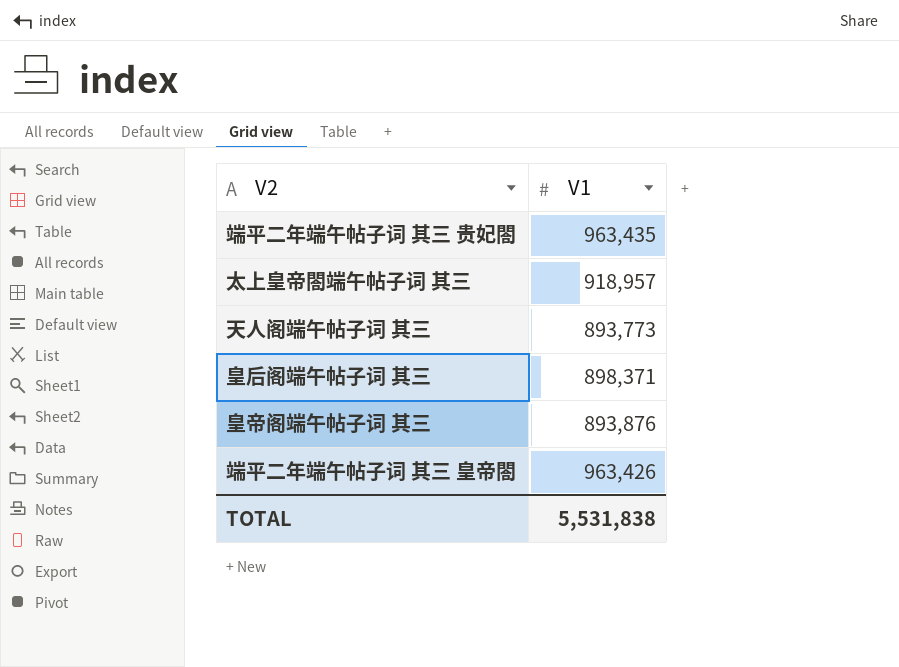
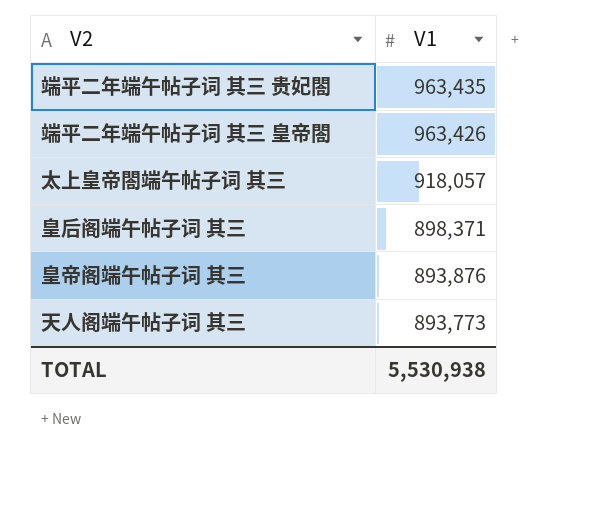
row order: none -> V1 descending
太上皇帝閤端午帖子词 其三 | V1: 918,957 -> 918,057
TOTAL | V1: 5,531,838 -> 5,530,938

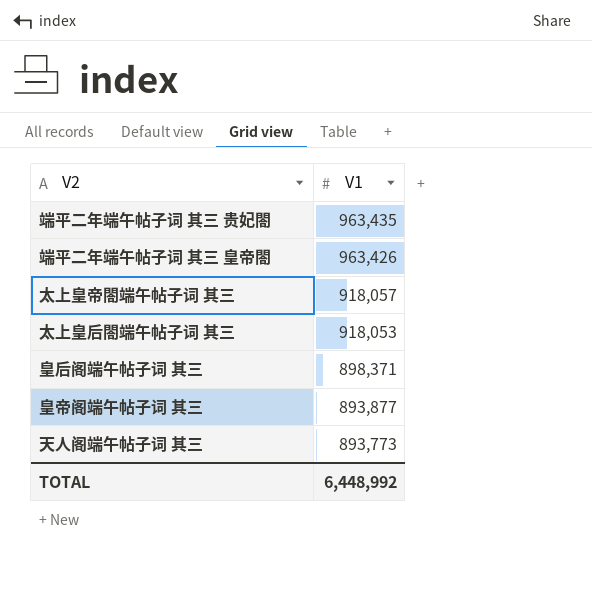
row 太上皇后閤端午帖子词 其三: none -> 918,053
皇帝阁端午帖子词 其三 | V1: 893,876 -> 893,877
TOTAL | V1: 5,530,938 -> 6,448,992

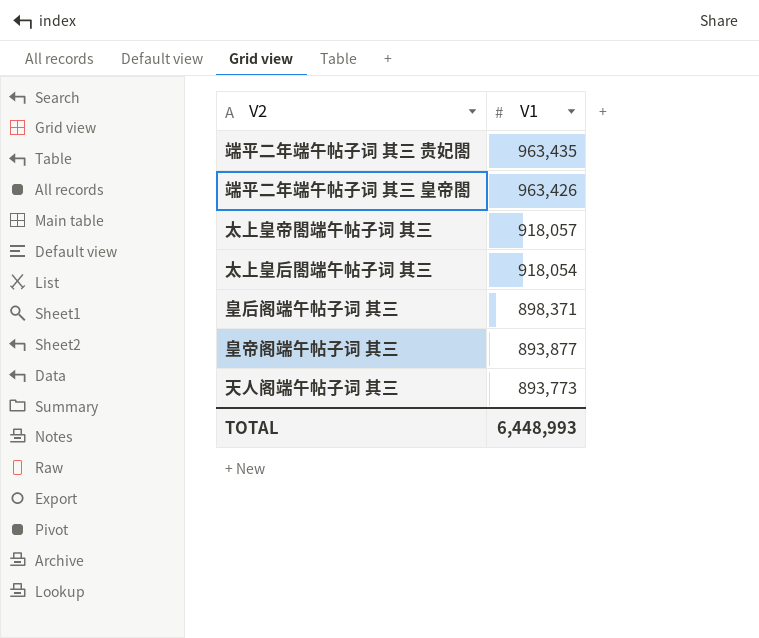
太上皇后閤端午帖子词 其三 | V1: 918,053 -> 918,054
TOTAL | V1: 6,448,992 -> 6,448,993

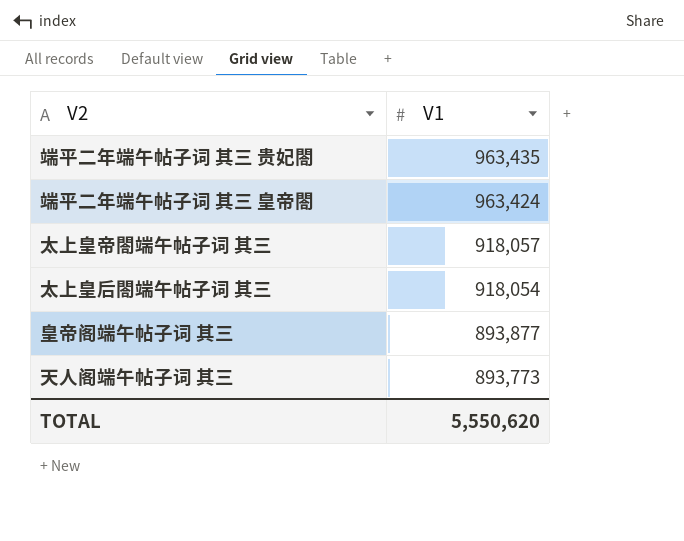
row 皇后阁端午帖子词 其三: 898,371 -> none
端平二年端午帖子词 其三 皇帝閤 | V1: 963,426 -> 963,424
TOTAL | V1: 6,448,993 -> 5,550,620

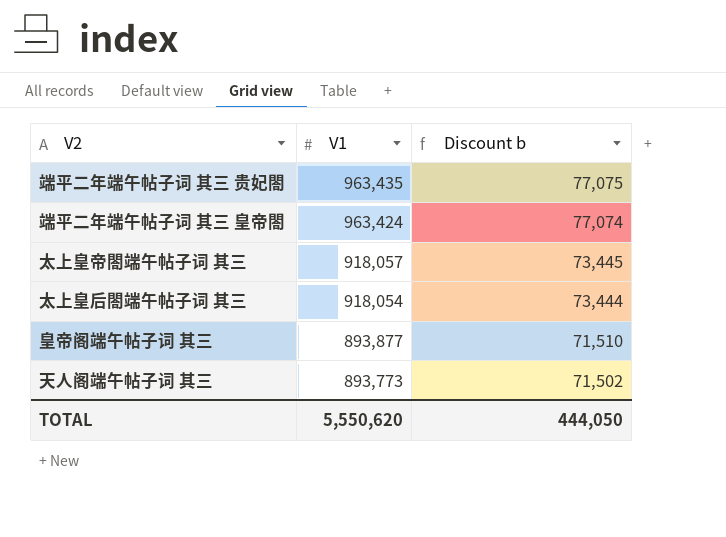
column Discount b | formula: none -> [V1] * 0.08

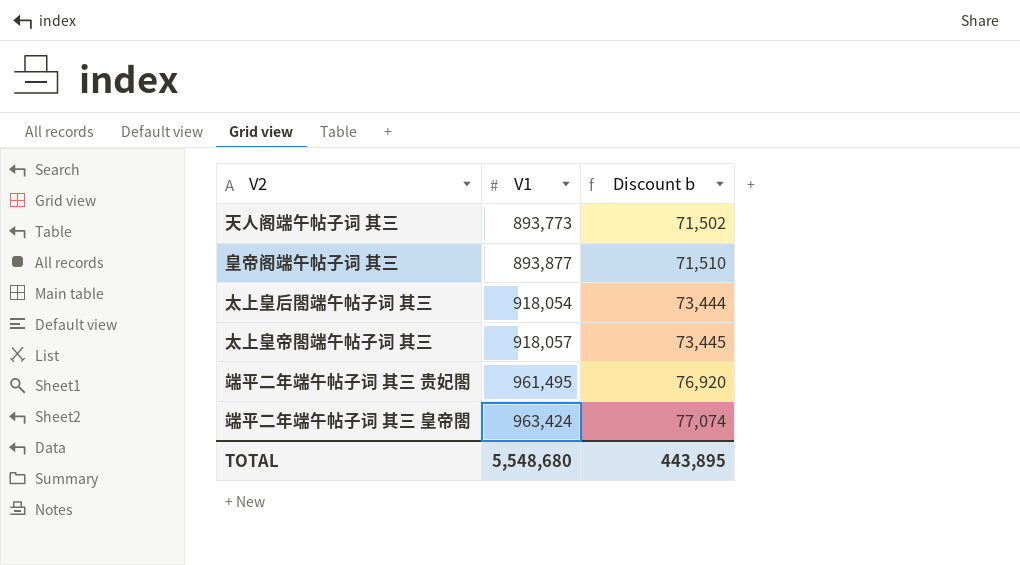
row order: V1 descending -> V1 ascending
端平二年端午帖子词 其三 贵妃閤 | V1: 963,435 -> 961,495
端平二年端午帖子词 其三 贵妃閤 | Discount b: 77,075 -> 76,920
TOTAL | V1: 5,550,620 -> 5,548,680
TOTAL | Discount b: 444,050 -> 443,895

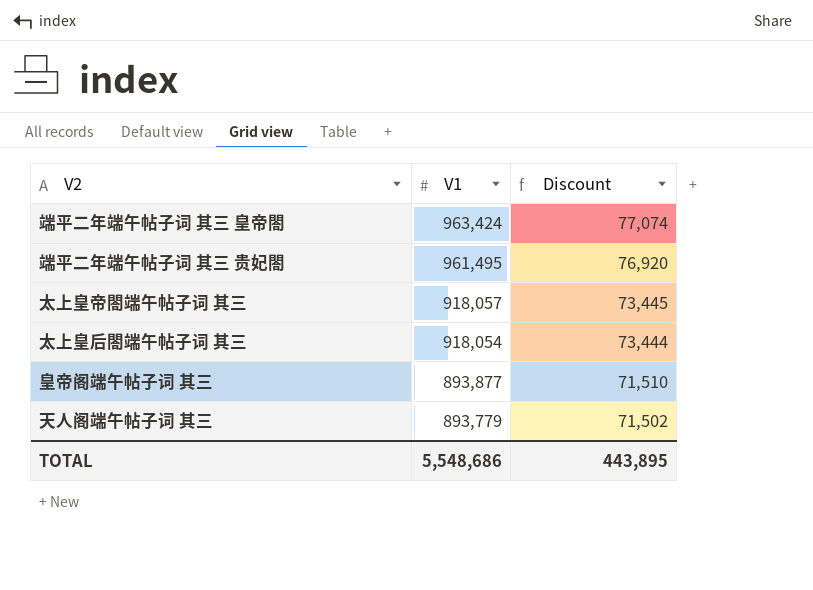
row order: V1 ascending -> V1 descending
column name: Discount b -> Discount
天人阁端午帖子词 其三 | V1: 893,773 -> 893,779
TOTAL | V1: 5,548,680 -> 5,548,686

